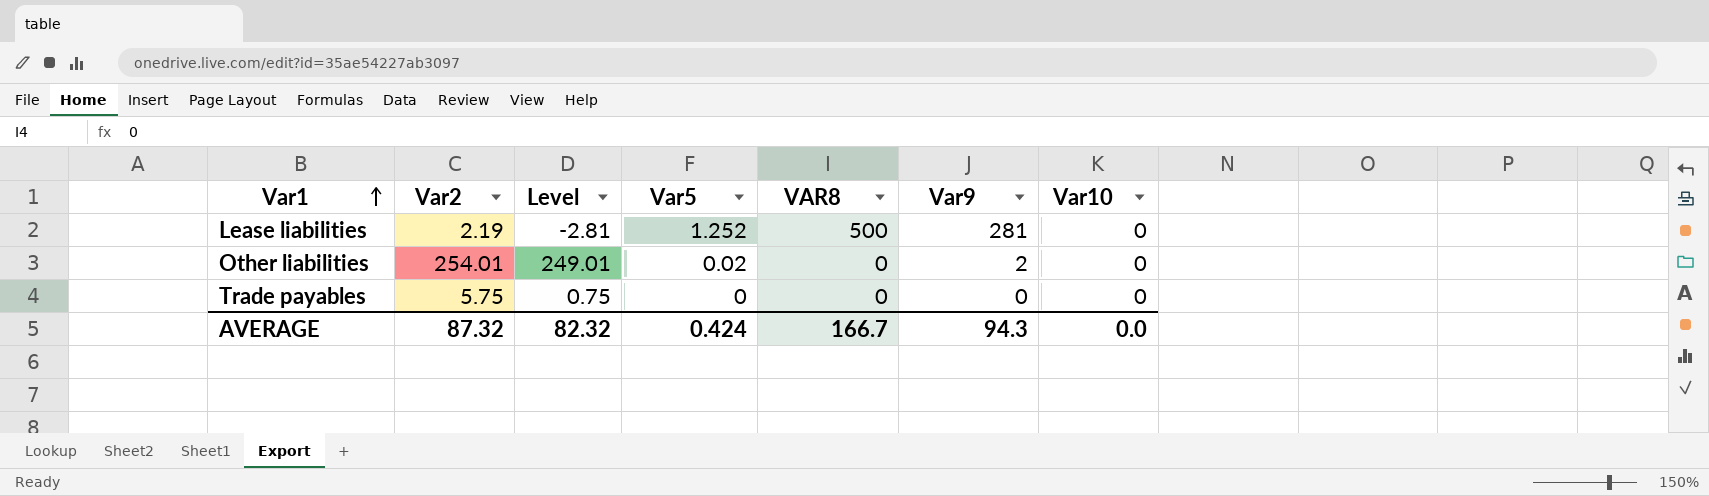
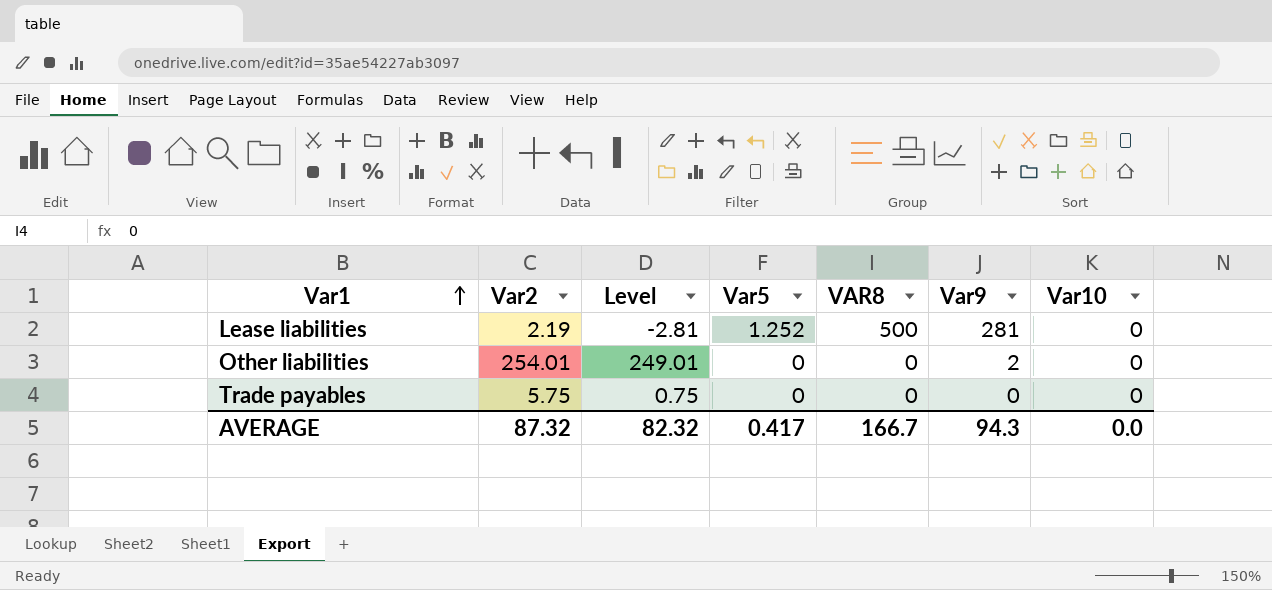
Other liabilities | Var5: 0.02 -> 0
AVERAGE | Var5: 0.424 -> 0.417

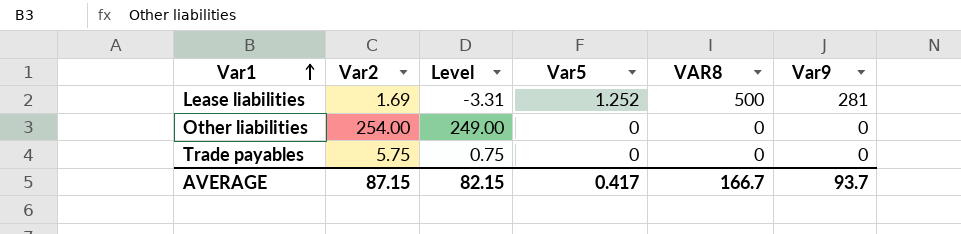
column Var10 | position: 7 -> none
Lease liabilities | Var2: 2.19 -> 1.69
Lease liabilities | Level: -2.81 -> -3.31
Other liabilities | Var2: 254.01 -> 254.00
Other liabilities | Level: 249.01 -> 249.00
Other liabilities | Var9: 2 -> 0
AVERAGE | Var2: 87.32 -> 87.15
AVERAGE | Level: 82.32 -> 82.15
AVERAGE | Var9: 94.3 -> 93.7

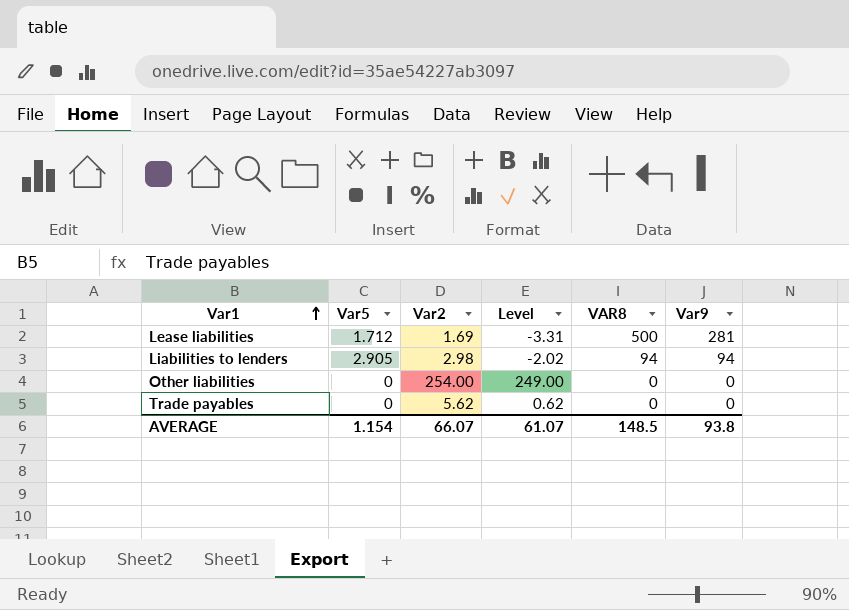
column Var5 | position: 4 -> 2
Lease liabilities | Var5: 1.252 -> 1.712
row Liabilities to lenders: none -> 2.905 | 2.98 | -2.02 | 94 | 94
Trade payables | Var2: 5.75 -> 5.62
Trade payables | Level: 0.75 -> 0.62
AVERAGE | Var5: 0.417 -> 1.154
AVERAGE | Var2: 87.15 -> 66.07
AVERAGE | Level: 82.15 -> 61.07
AVERAGE | VAR8: 166.7 -> 148.5
AVERAGE | Var9: 93.7 -> 93.8

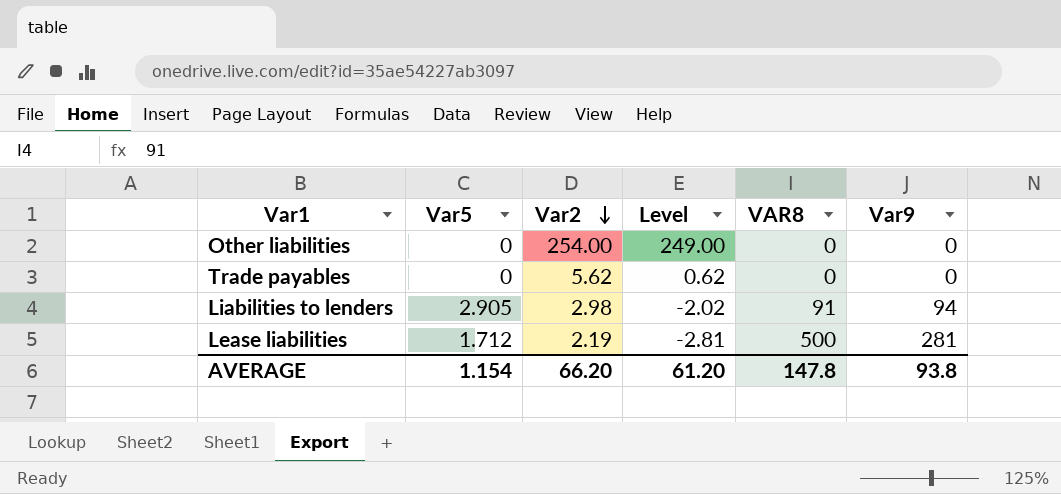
row order: Var1 ascending -> Var2 descending
Liabilities to lenders | VAR8: 94 -> 91
Lease liabilities | Var2: 1.69 -> 2.19
Lease liabilities | Level: -3.31 -> -2.81
AVERAGE | Var2: 66.07 -> 66.20
AVERAGE | Level: 61.07 -> 61.20
AVERAGE | VAR8: 148.5 -> 147.8

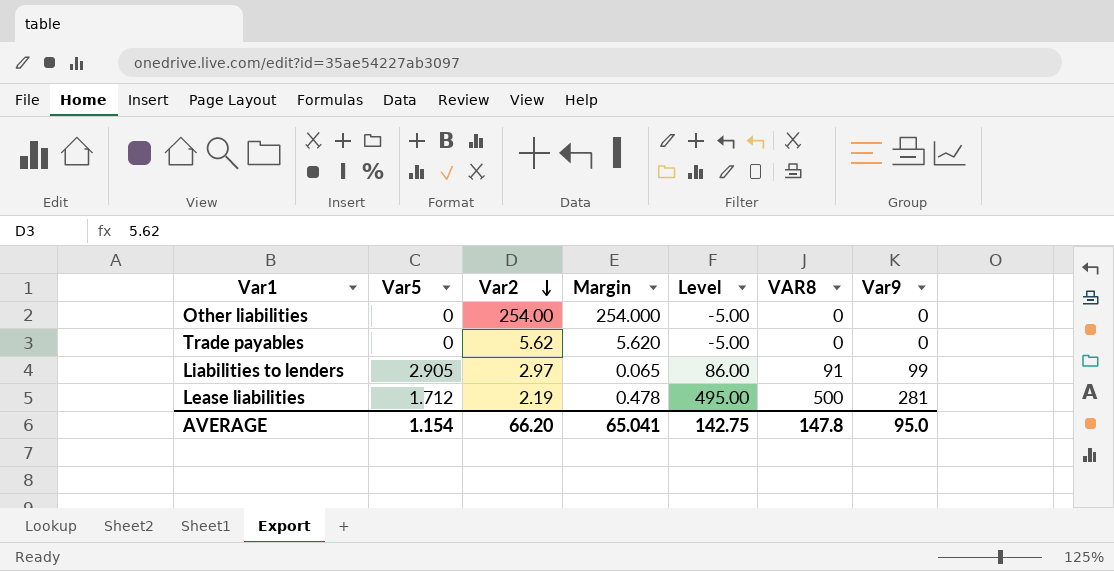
column Margin | formula: none -> [Var2] - [Var5]
column Level | formula: [Var2] - 5 -> [VAR8] - 5
Liabilities to lenders | Var2: 2.98 -> 2.97
Liabilities to lenders | Var9: 94 -> 99
AVERAGE | Level: 61.20 -> 142.75
AVERAGE | Var9: 93.8 -> 95.0

